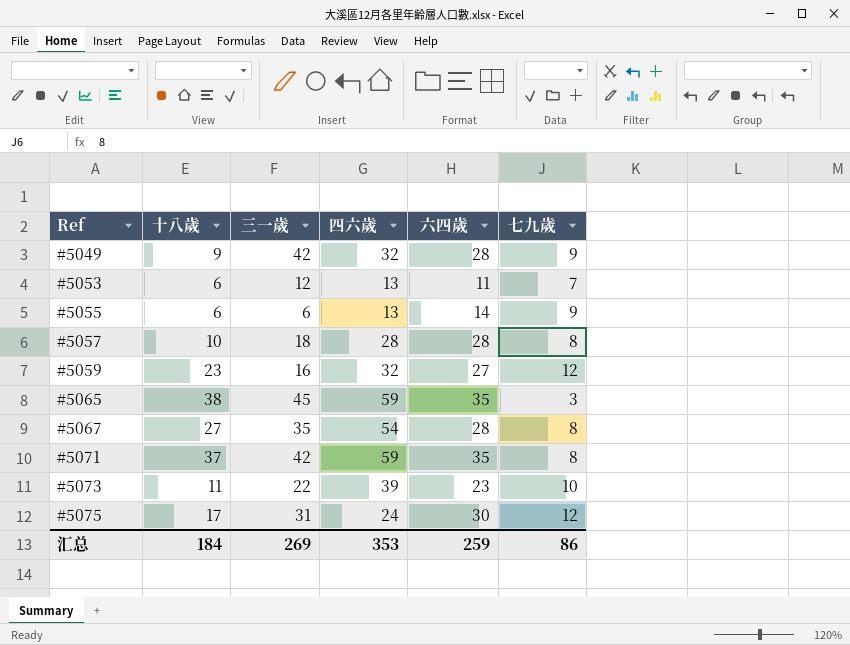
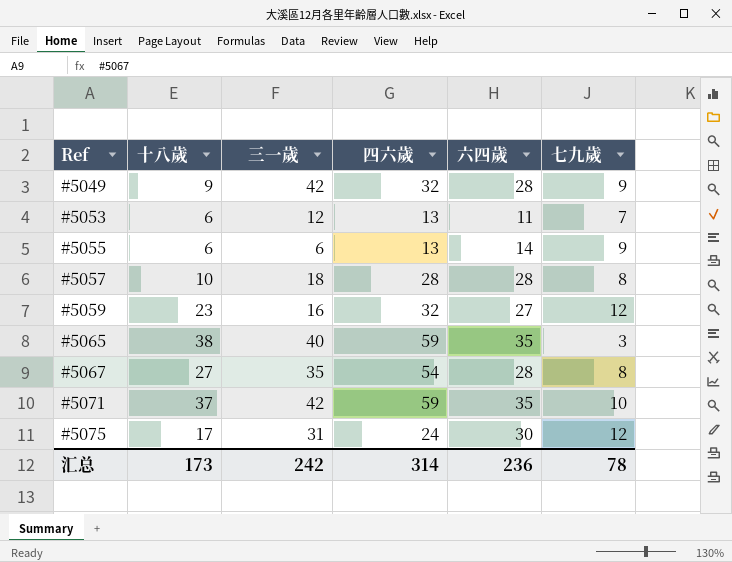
row #5073: 11 | 22 | 39 | 23 | 10 -> none
#5065 | 三一歲: 45 -> 40
#5071 | 七九歲: 8 -> 10
汇总 | 十八歲: 184 -> 173
汇总 | 三一歲: 269 -> 242
汇总 | 四六歲: 353 -> 314
汇总 | 六四歲: 259 -> 236
汇总 | 七九歲: 86 -> 78

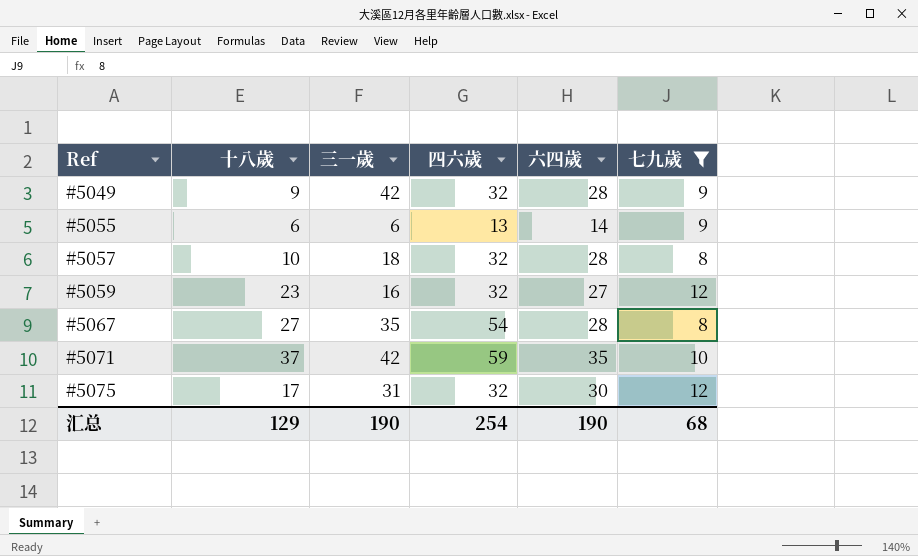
filter: none -> 七九歲 >= 8
#5057 | 四六歲: 28 -> 32
#5075 | 四六歲: 24 -> 32
汇总 | 十八歲: 173 -> 129
汇总 | 三一歲: 242 -> 190
汇总 | 四六歲: 314 -> 254
汇总 | 六四歲: 236 -> 190
汇总 | 七九歲: 78 -> 68

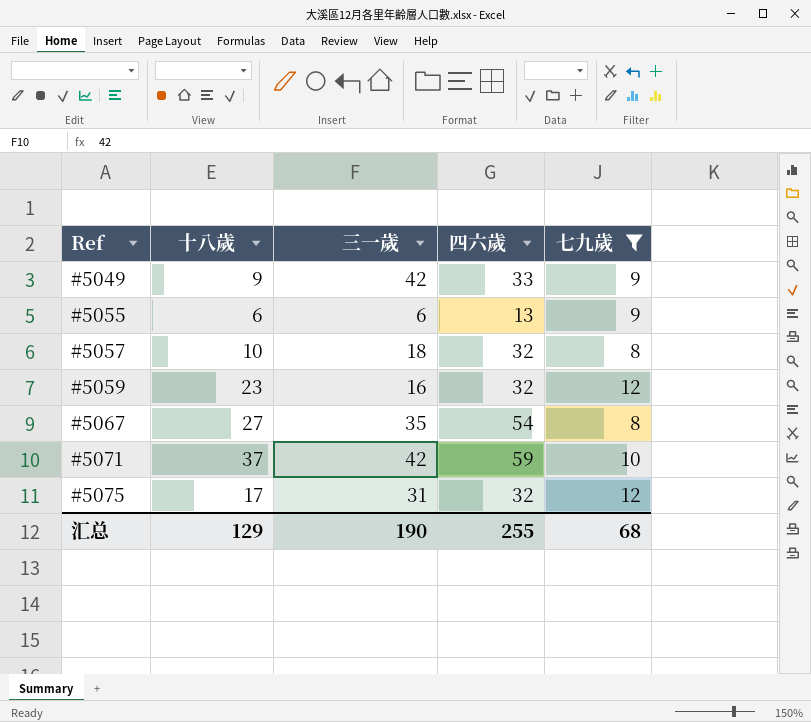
column 六四歲 | position: 5 -> none
#5049 | 四六歲: 32 -> 33
汇总 | 四六歲: 254 -> 255

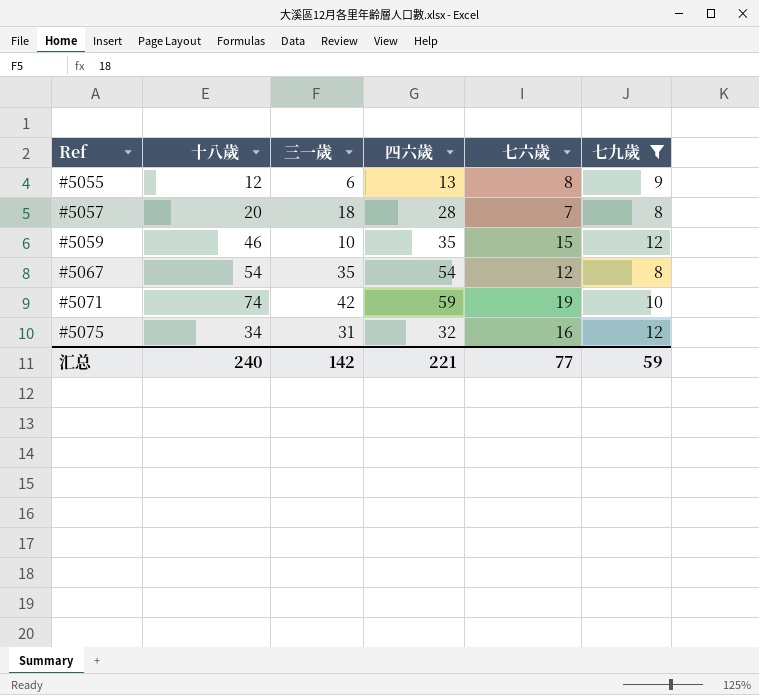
column 七六歲 | position: none -> 5
row #5049: 9 | 42 | 33 | 9 -> none
#5055 | 十八歲: 6 -> 12
#5057 | 十八歲: 10 -> 20
#5057 | 四六歲: 32 -> 28
#5059 | 十八歲: 23 -> 46
#5059 | 三一歲: 16 -> 10
#5059 | 四六歲: 32 -> 35
#5067 | 十八歲: 27 -> 54
#5071 | 十八歲: 37 -> 74
#5075 | 十八歲: 17 -> 34
汇总 | 十八歲: 129 -> 240
汇总 | 三一歲: 190 -> 142
汇总 | 四六歲: 255 -> 221
汇总 | 七九歲: 68 -> 59

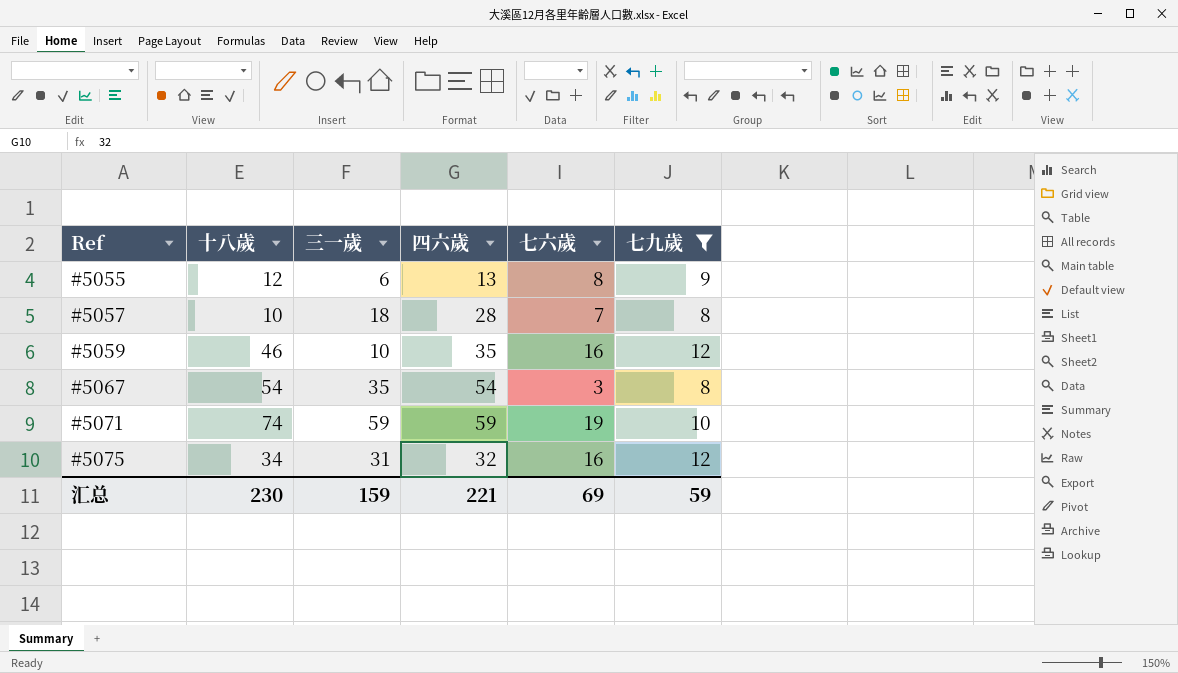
#5057 | 十八歲: 20 -> 10
#5059 | 七六歲: 15 -> 16
#5067 | 七六歲: 12 -> 3
#5071 | 三一歲: 42 -> 59
汇总 | 十八歲: 240 -> 230
汇总 | 三一歲: 142 -> 159
汇总 | 七六歲: 77 -> 69

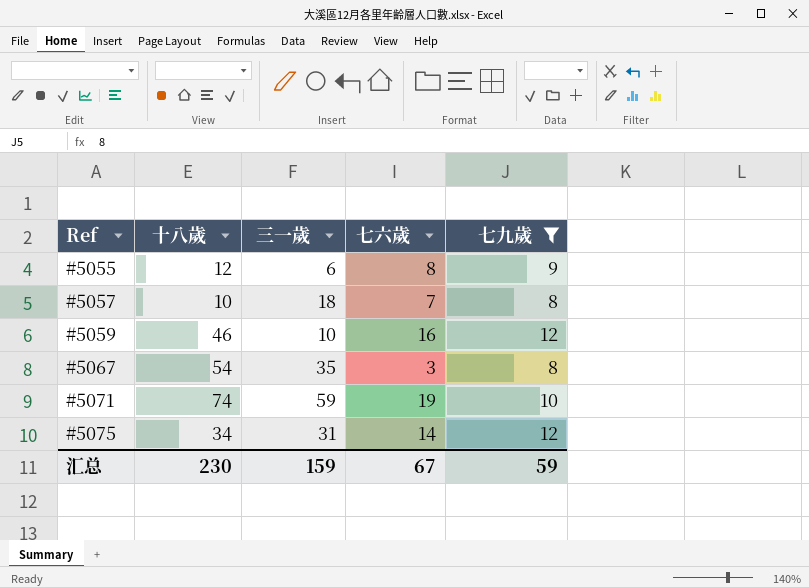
column 四六歲 | position: 4 -> none
#5075 | 七六歲: 16 -> 14
汇总 | 七六歲: 69 -> 67

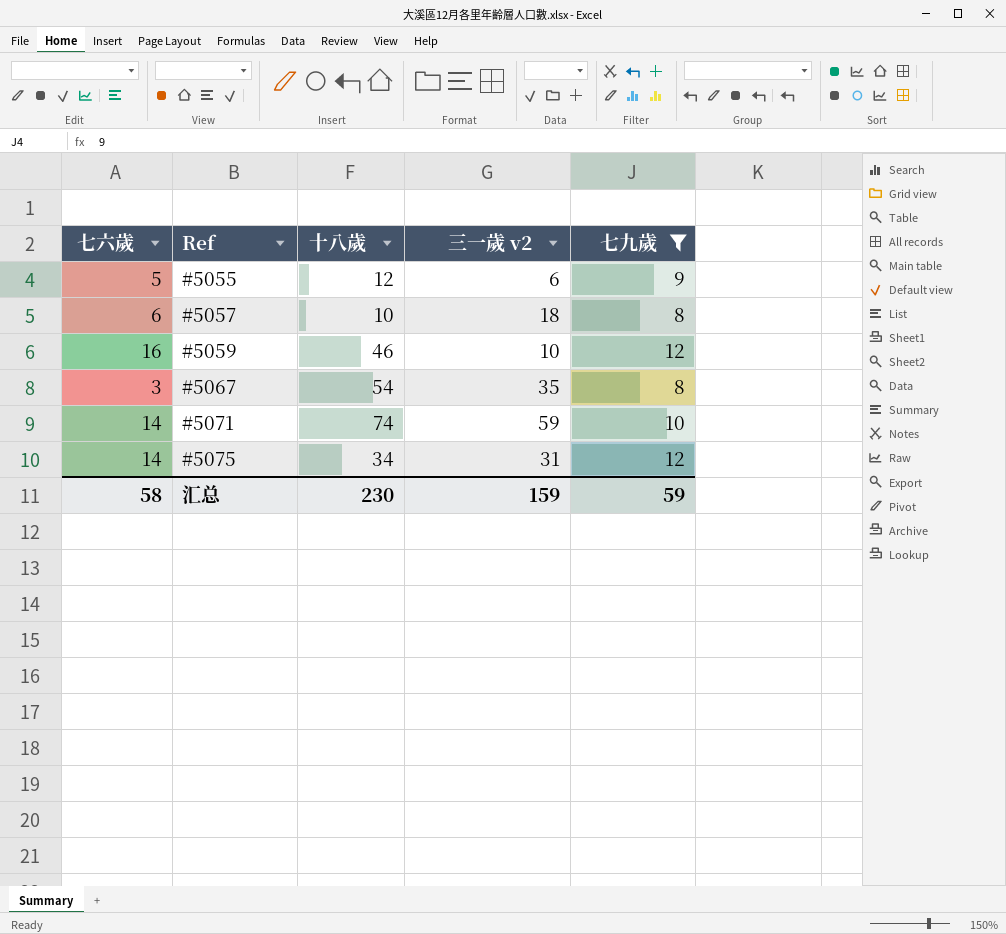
column 七六歲 | position: 4 -> 1
column name: 三一歲 -> 三一歲 v2
#5055 | 七六歲: 8 -> 5
#5057 | 七六歲: 7 -> 6
#5071 | 七六歲: 19 -> 14
汇总 | 七六歲: 67 -> 58

